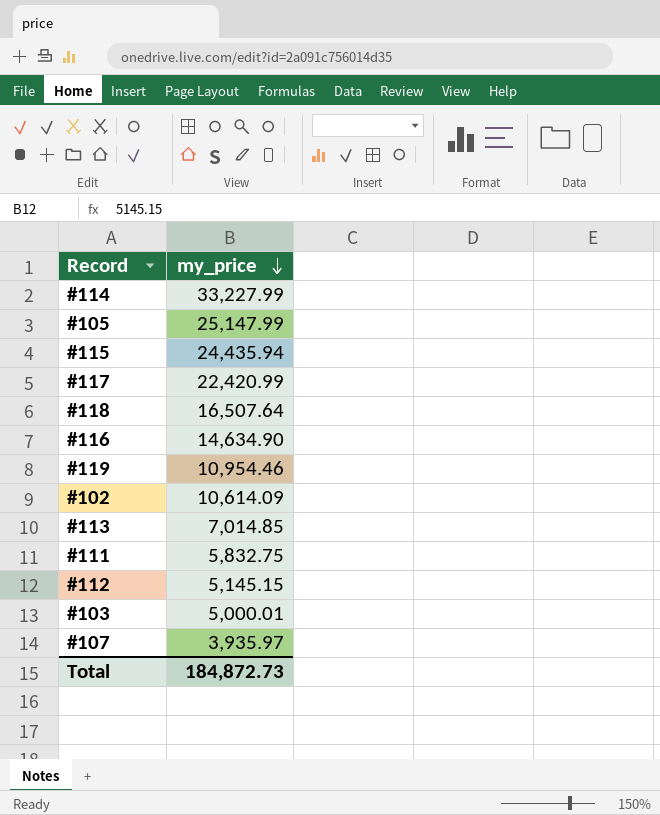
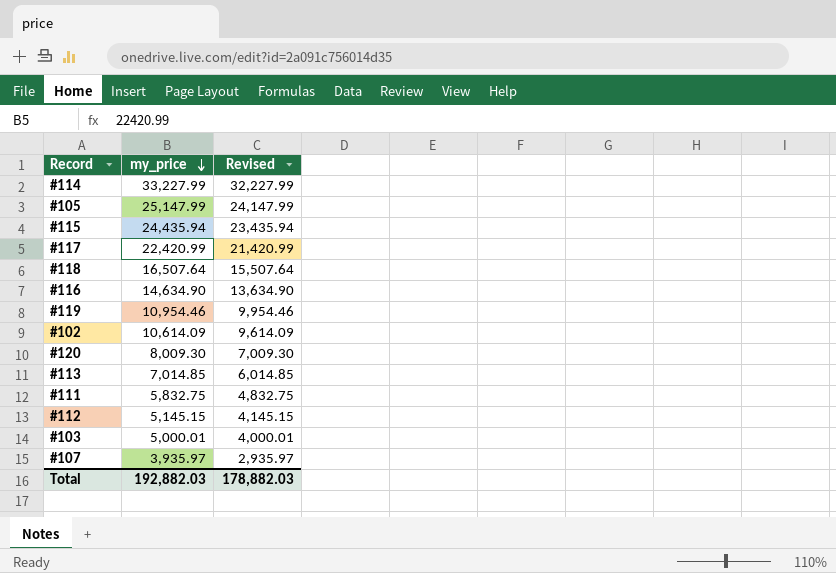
column Revised | formula: none -> [my_price] - 1000
row #120: none -> 8,009.30 | 7,009.30
Total | my_price: 184,872.73 -> 192,882.03

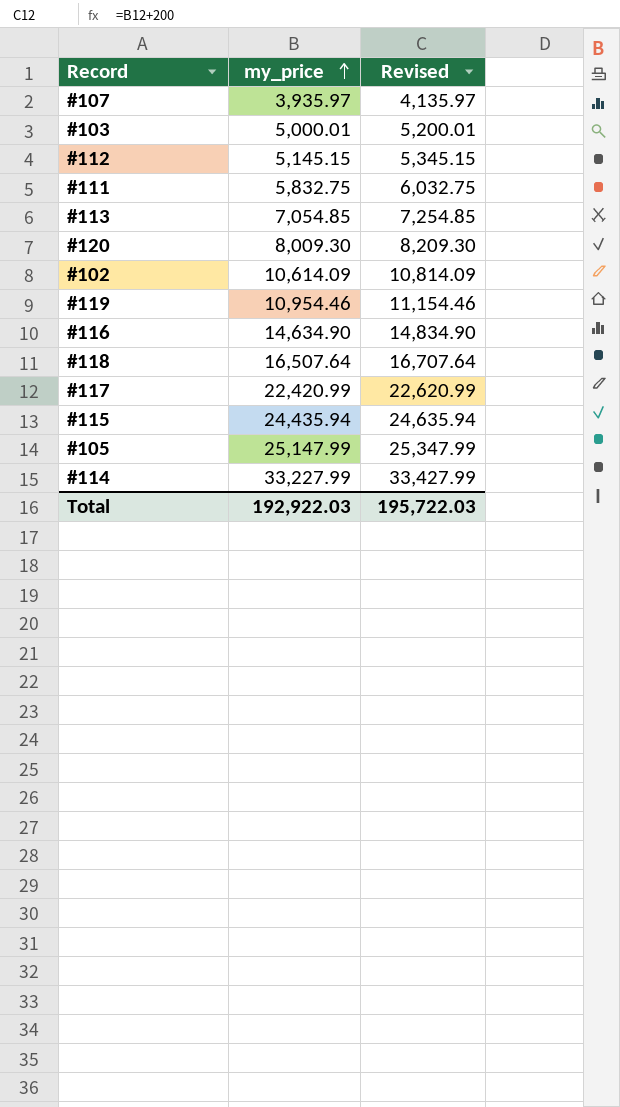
row order: my_price descending -> my_price ascending
column Revised | formula: [my_price] - 1000 -> [my_price] + 200
#113 | my_price: 7,014.85 -> 7,054.85
Total | my_price: 192,882.03 -> 192,922.03
Total | Revised: 178,882.03 -> 195,722.03

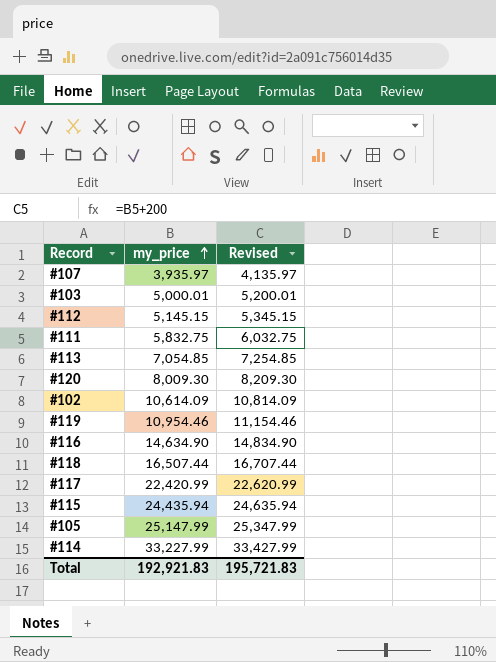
#118 | my_price: 16,507.64 -> 16,507.44
#118 | Revised: 16,707.64 -> 16,707.44
Total | my_price: 192,922.03 -> 192,921.83
Total | Revised: 195,722.03 -> 195,721.83

